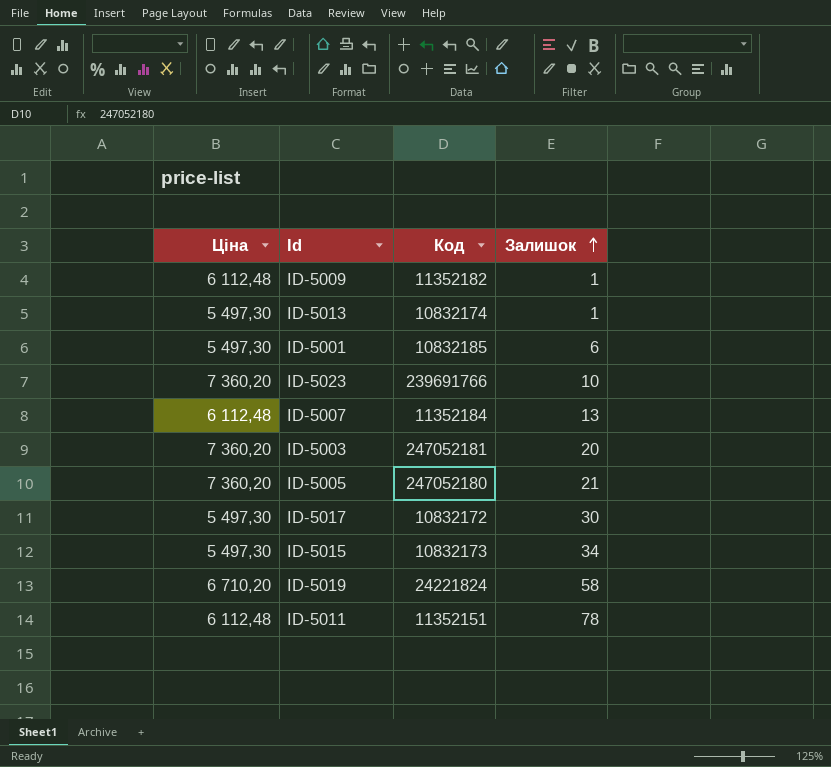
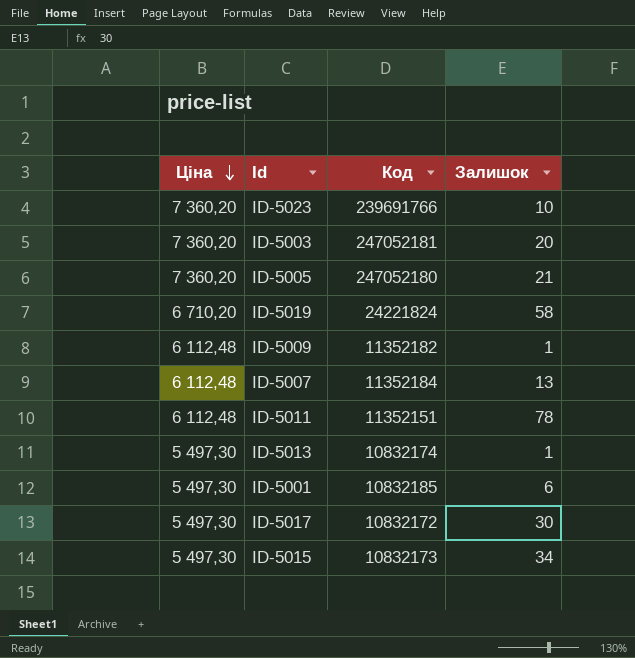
row order: Залишок ascending -> Ціна descending

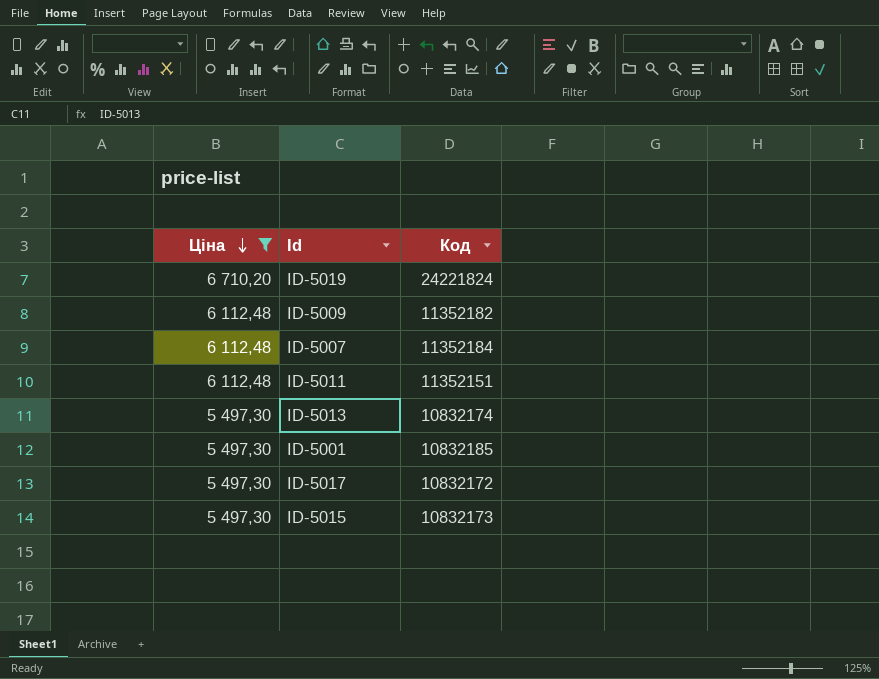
filter: none -> Ціна != 7 360,20
column Залишок | position: 4 -> none

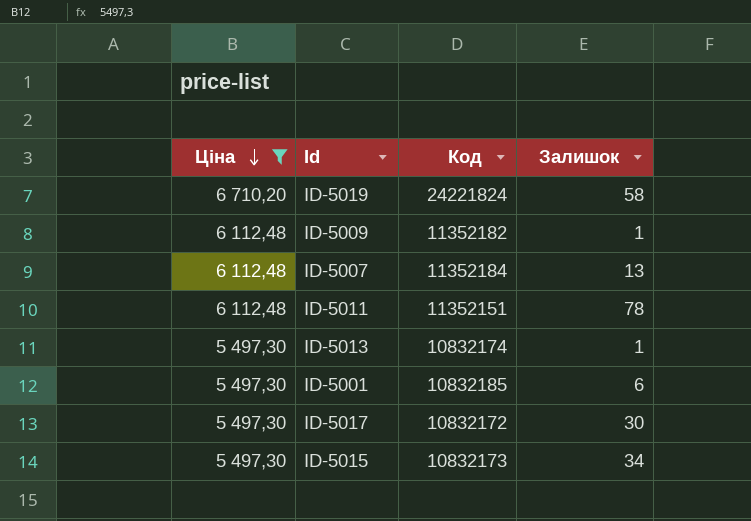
column Залишок | position: none -> 4

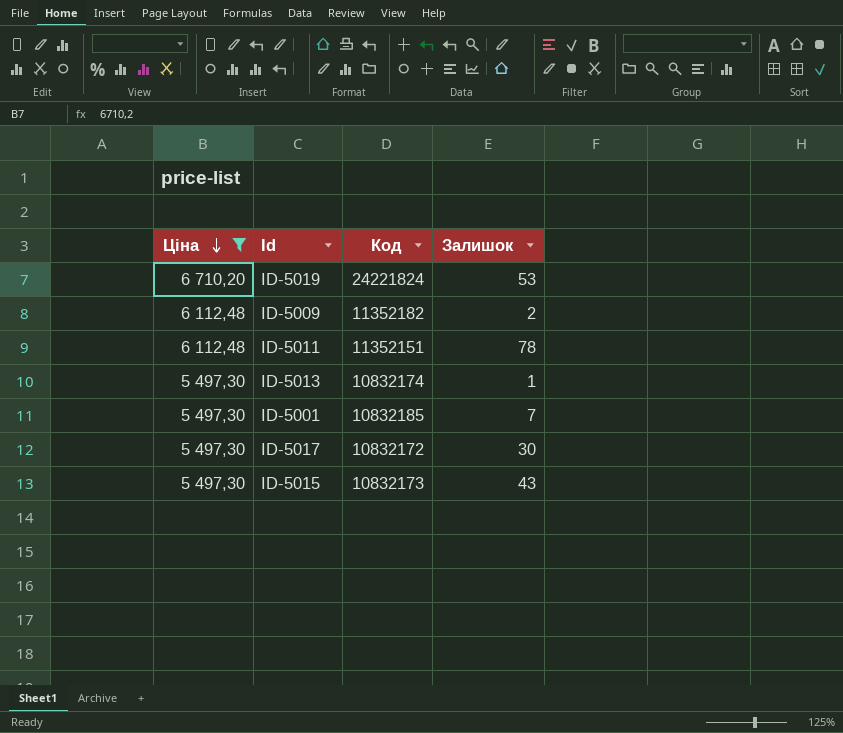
row ID-5007: 6 112,48 | 11352184 | 13 -> none
ID-5019 | Залишок: 58 -> 53
ID-5009 | Залишок: 1 -> 2
ID-5001 | Залишок: 6 -> 7
ID-5015 | Залишок: 34 -> 43

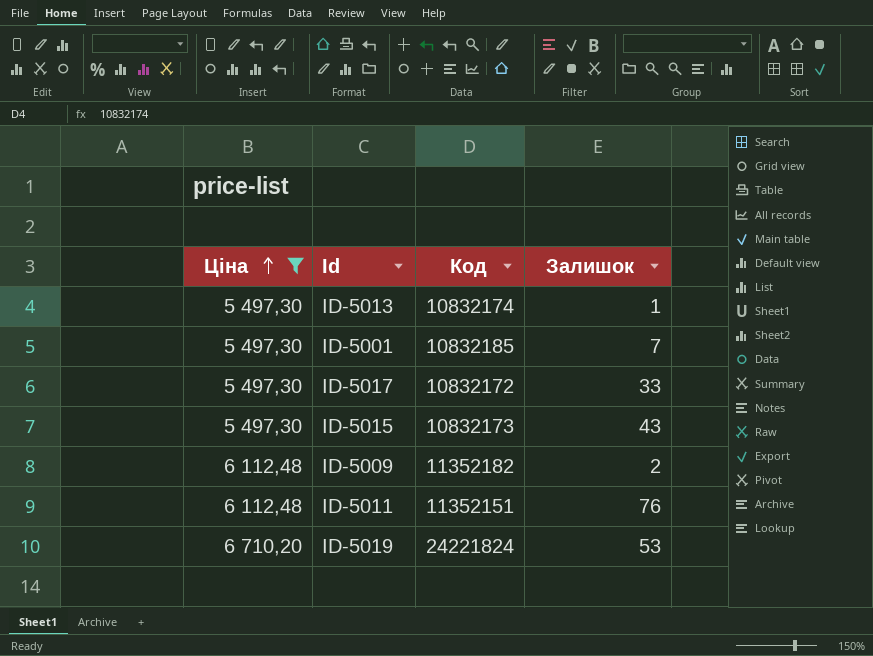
row order: Ціна descending -> Ціна ascending
ID-5017 | Залишок: 30 -> 33
ID-5011 | Залишок: 78 -> 76

